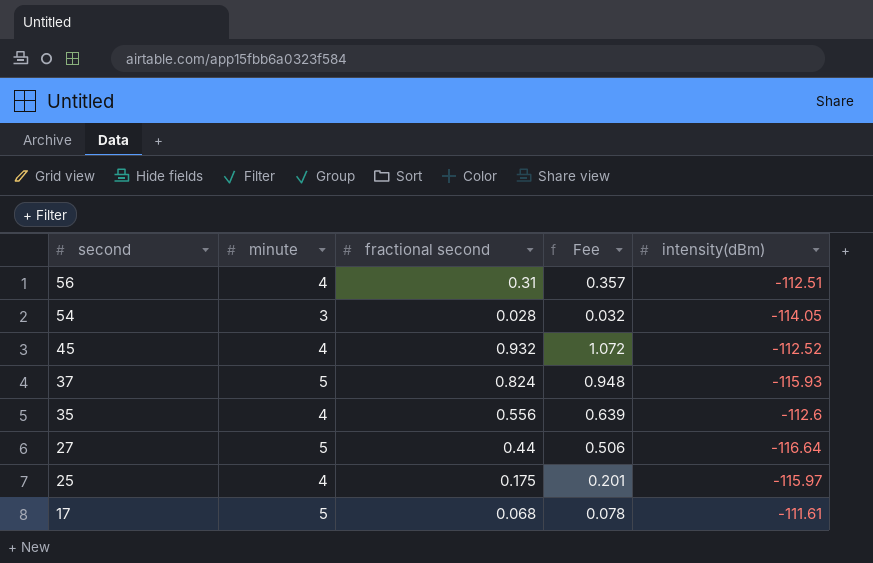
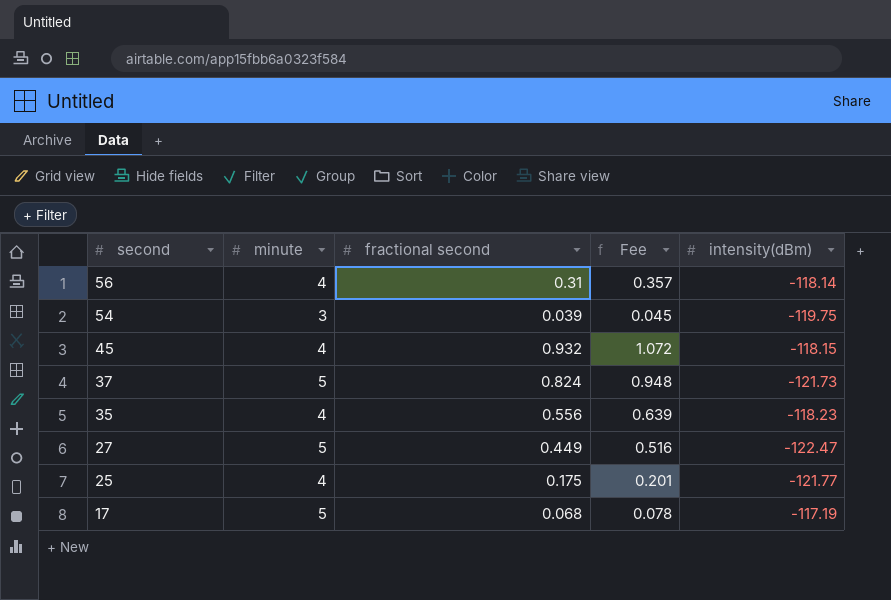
56 | intensity(dBm): -112.51 -> -118.14
54 | fractional second: 0.028 -> 0.039
54 | Fee: 0.032 -> 0.045
54 | intensity(dBm): -114.05 -> -119.75
45 | intensity(dBm): -112.52 -> -118.15
37 | intensity(dBm): -115.93 -> -121.73
35 | intensity(dBm): -112.6 -> -118.23
27 | fractional second: 0.44 -> 0.449
27 | Fee: 0.506 -> 0.516
27 | intensity(dBm): -116.64 -> -122.47
25 | intensity(dBm): -115.97 -> -121.77
17 | intensity(dBm): -111.61 -> -117.19

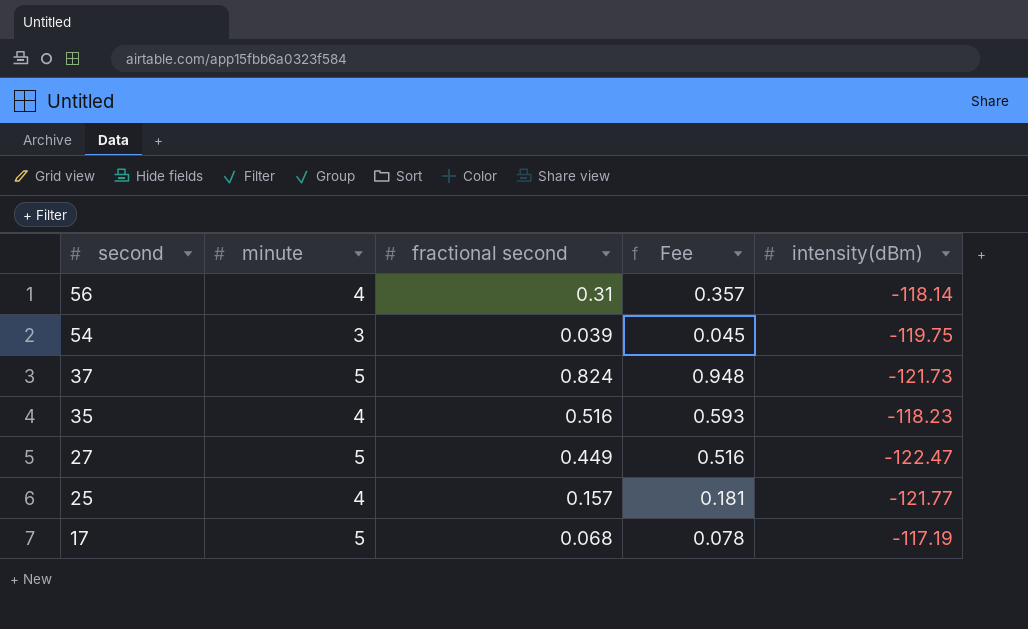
row 45: 4 | 0.932 | 1.072 | -118.15 -> none
35 | fractional second: 0.556 -> 0.516
35 | Fee: 0.639 -> 0.593
25 | fractional second: 0.175 -> 0.157
25 | Fee: 0.201 -> 0.181

